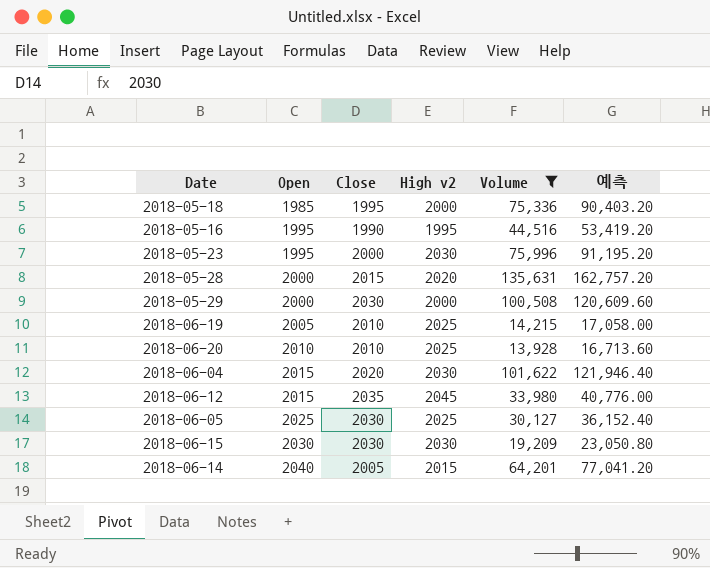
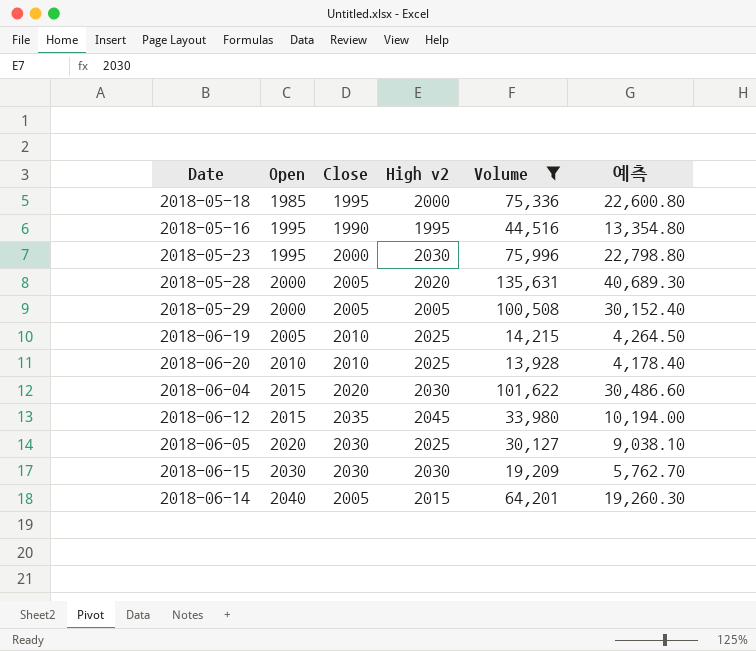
column 예측 | formula: [Volume] * 1.2 -> [Volume] * 0.3
2018-05-28 | Close: 2015 -> 2005
2018-05-29 | Close: 2030 -> 2005
2018-05-29 | High v2: 2000 -> 2005
2018-06-05 | Open: 2025 -> 2020

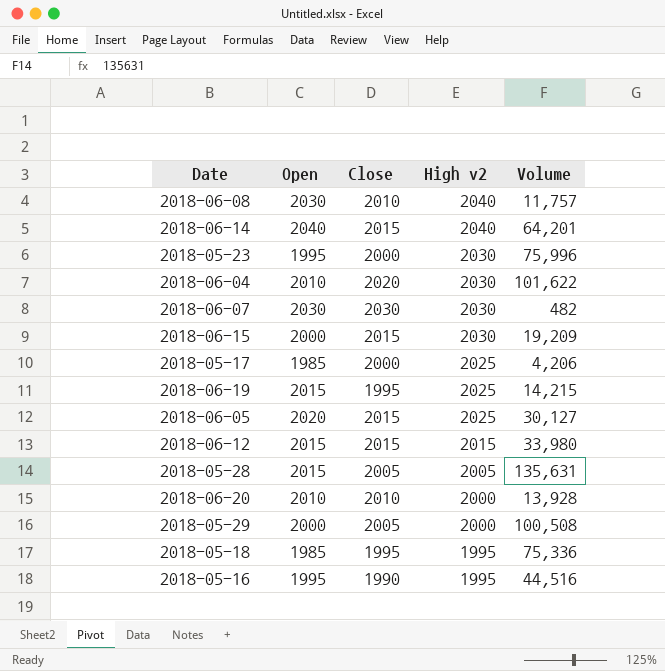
filter: Volume >= 13,928 -> none
row order: Open ascending -> High v2 descending
column 예측 | formula: [Volume] * 0.3 -> none
2018-06-14 | Close: 2005 -> 2015
2018-06-14 | High v2: 2015 -> 2040
2018-06-04 | Open: 2015 -> 2010
2018-06-15 | Open: 2030 -> 2000
2018-06-15 | Close: 2030 -> 2015
2018-06-19 | Open: 2005 -> 2015
2018-06-19 | Close: 2010 -> 1995
2018-06-05 | Close: 2030 -> 2015
2018-06-12 | Close: 2035 -> 2015
2018-06-12 | High v2: 2045 -> 2015
2018-05-28 | Open: 2000 -> 2015
2018-05-28 | High v2: 2020 -> 2005
2018-06-20 | High v2: 2025 -> 2000
2018-05-29 | High v2: 2005 -> 2000
2018-05-18 | High v2: 2000 -> 1995

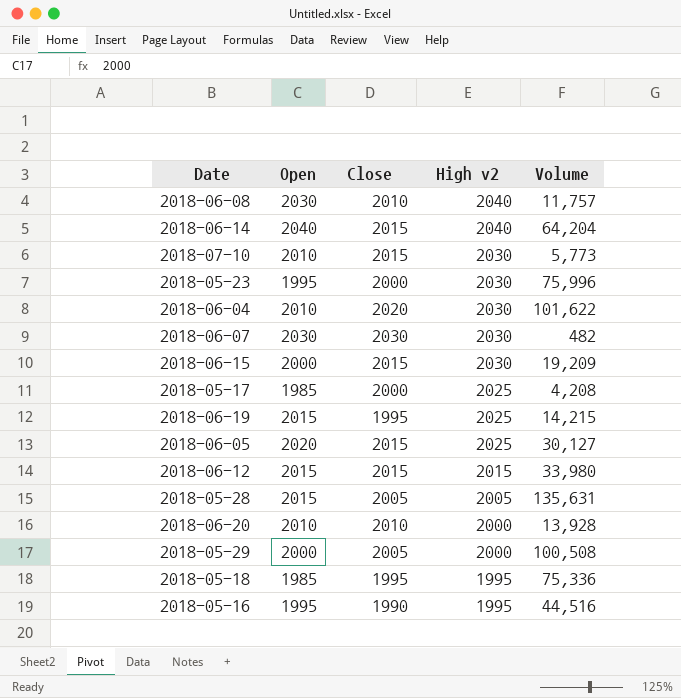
2018-06-14 | Volume: 64,201 -> 64,204
row 2018-07-10: none -> 2010 | 2015 | 2030 | 5,773
2018-05-17 | Volume: 4,206 -> 4,208

